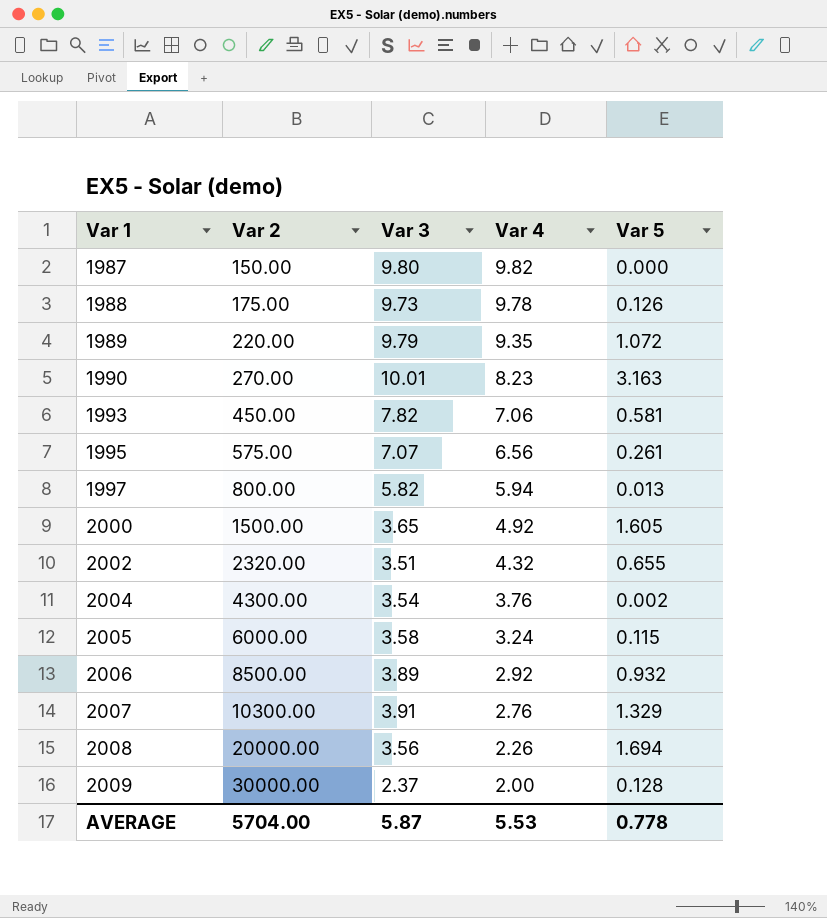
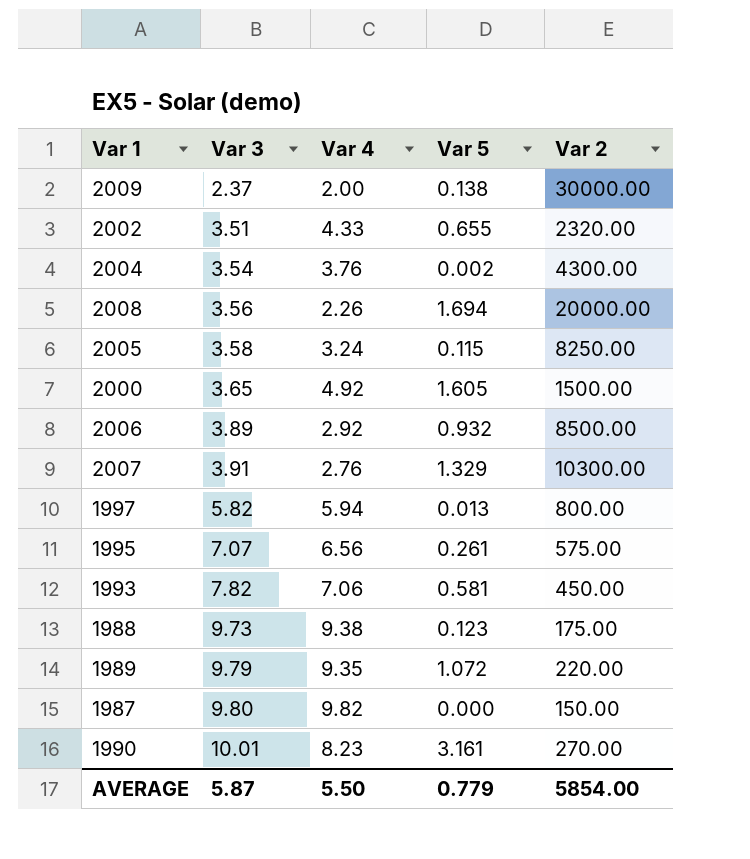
row order: Var 1 ascending -> Var 3 ascending
column Var 2 | position: 2 -> 5
2009 | Var 5: 0.128 -> 0.138
2002 | Var 4: 4.32 -> 4.33
2005 | Var 2: 6000.00 -> 8250.00
1988 | Var 4: 9.78 -> 9.38
1988 | Var 5: 0.126 -> 0.123
1990 | Var 5: 3.163 -> 3.161
AVERAGE | Var 4: 5.53 -> 5.50
AVERAGE | Var 5: 0.778 -> 0.779
AVERAGE | Var 2: 5704.00 -> 5854.00

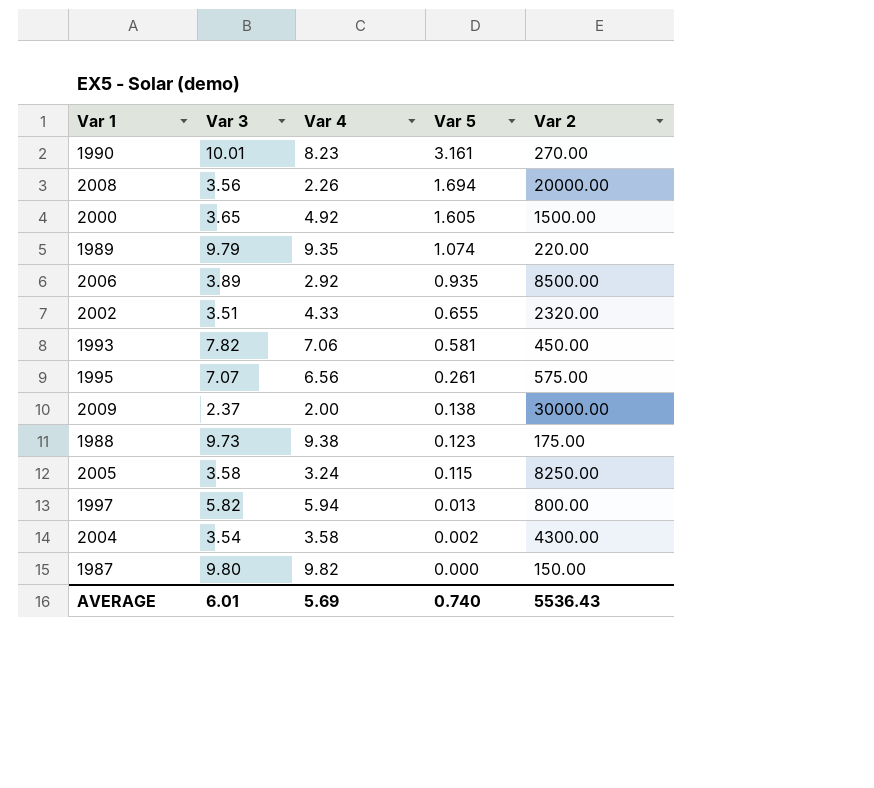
row order: Var 3 ascending -> Var 5 descending
row 2007: 3.91 | 2.76 | 1.329 | 10300.00 -> none
1989 | Var 5: 1.072 -> 1.074
2006 | Var 5: 0.932 -> 0.935
2004 | Var 4: 3.76 -> 3.58
AVERAGE | Var 3: 5.87 -> 6.01
AVERAGE | Var 4: 5.50 -> 5.69
AVERAGE | Var 5: 0.779 -> 0.740
AVERAGE | Var 2: 5854.00 -> 5536.43

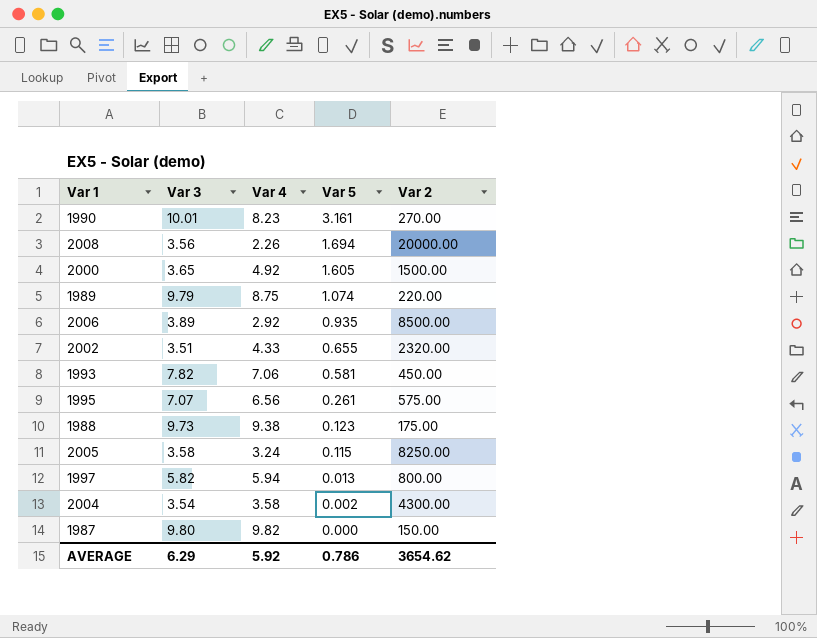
row 2009: 2.37 | 2.00 | 0.138 | 30000.00 -> none
1989 | Var 4: 9.35 -> 8.75
AVERAGE | Var 3: 6.01 -> 6.29
AVERAGE | Var 4: 5.69 -> 5.92
AVERAGE | Var 5: 0.740 -> 0.786
AVERAGE | Var 2: 5536.43 -> 3654.62

